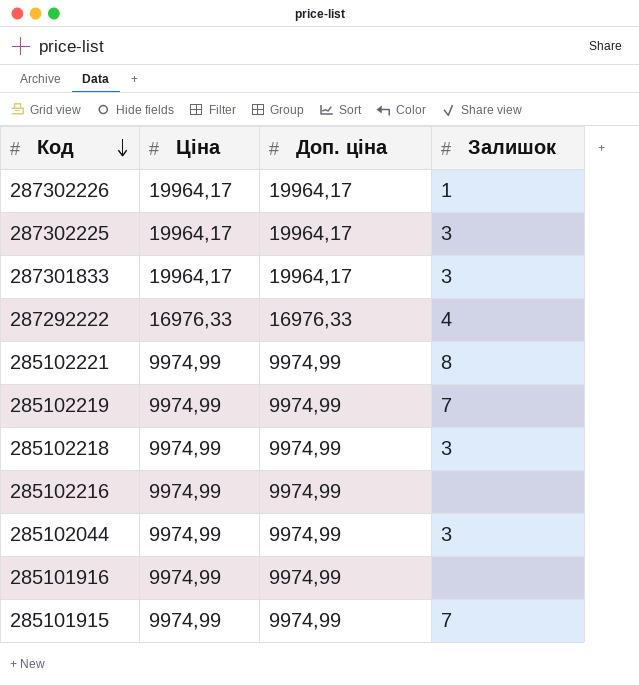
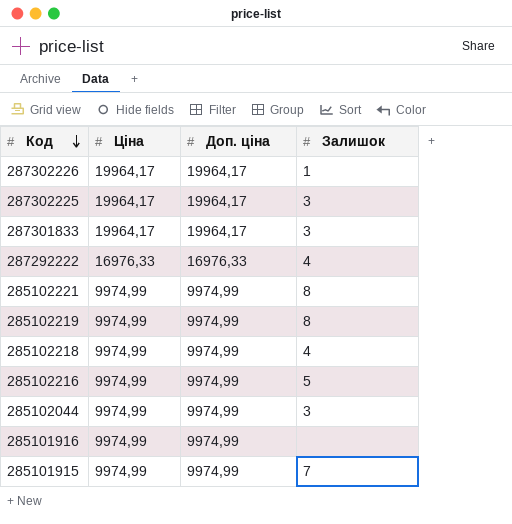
285102219 | Залишок: 7 -> 8
285102218 | Залишок: 3 -> 4
285102216 | Залишок: none -> 5

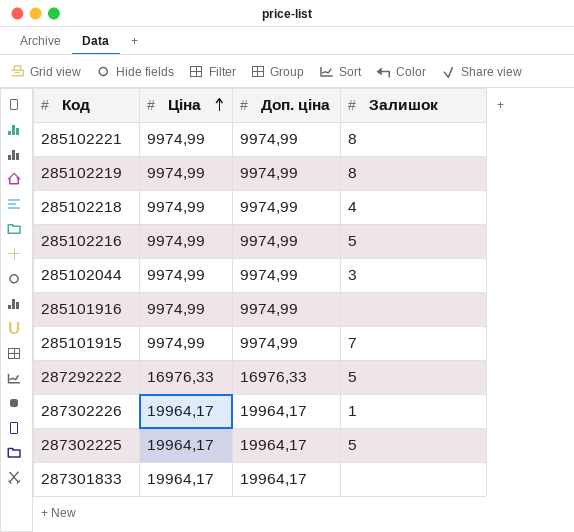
row order: Код descending -> Ціна ascending
287292222 | Залишок: 4 -> 5
287302225 | Залишок: 3 -> 5
287301833 | Залишок: 3 -> none

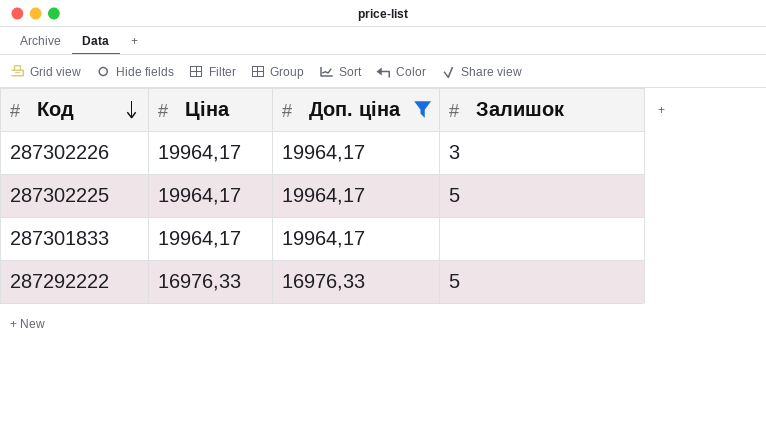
filter: none -> Доп. ціна != 9974,99
row order: Ціна ascending -> Код descending
287302226 | Залишок: 1 -> 3

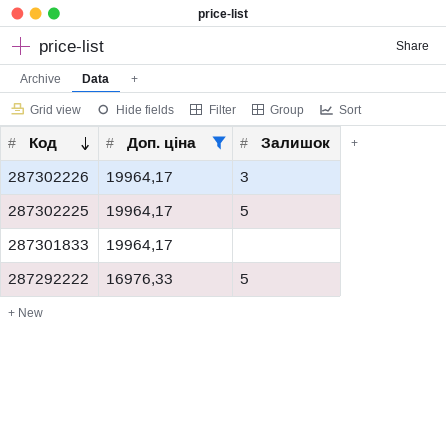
column Ціна | position: 2 -> none

